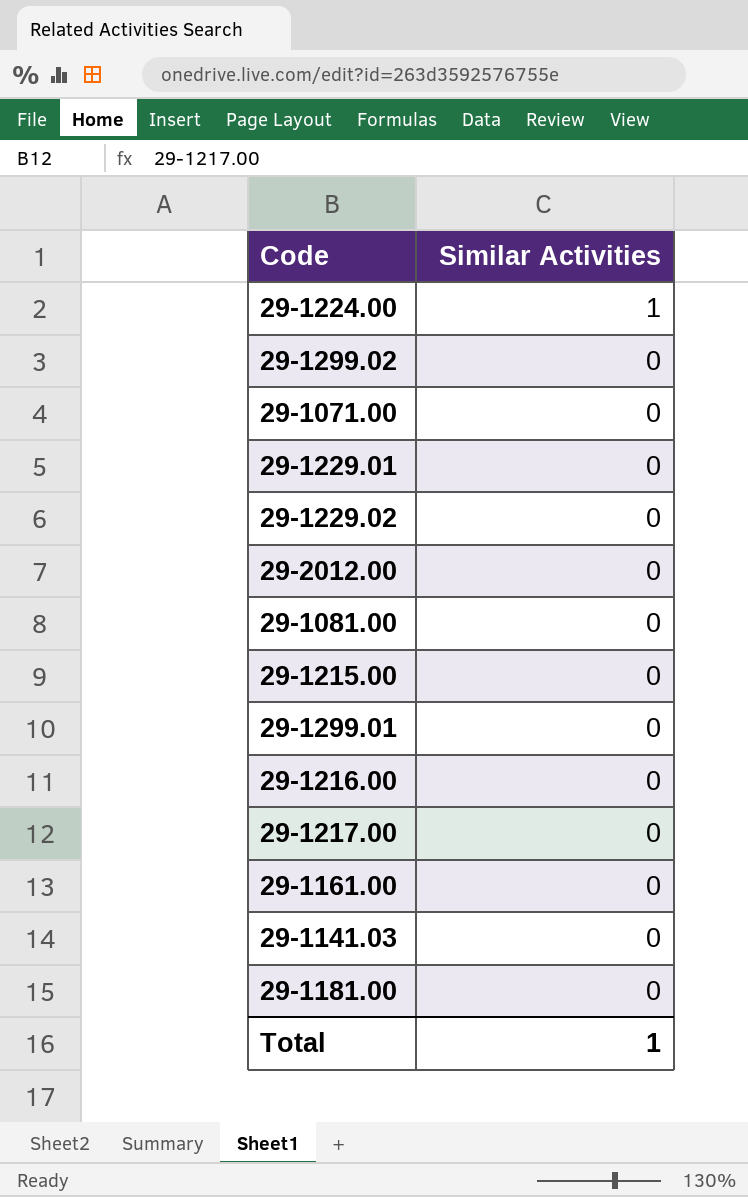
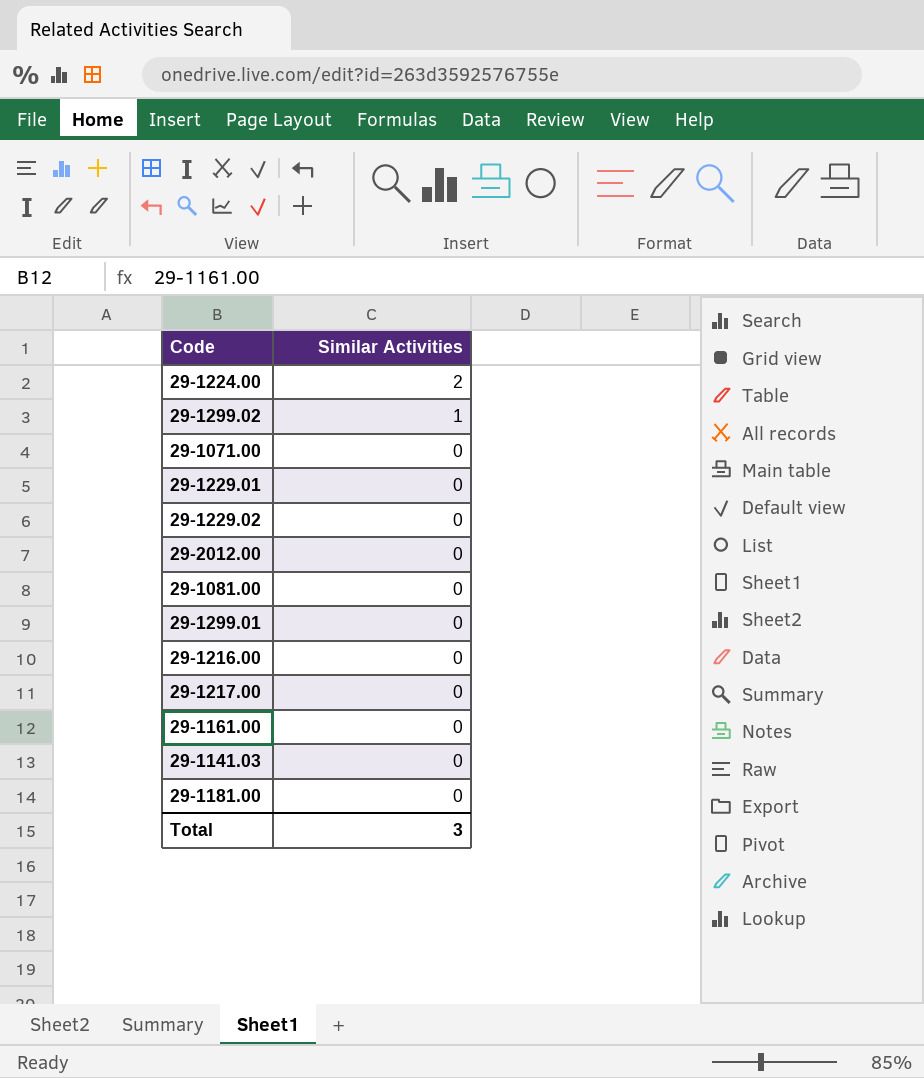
row 29-1215.00: 0 -> none
29-1224.00 | Similar Activities: 1 -> 2
29-1299.02 | Similar Activities: 0 -> 1
Total | Similar Activities: 1 -> 3

